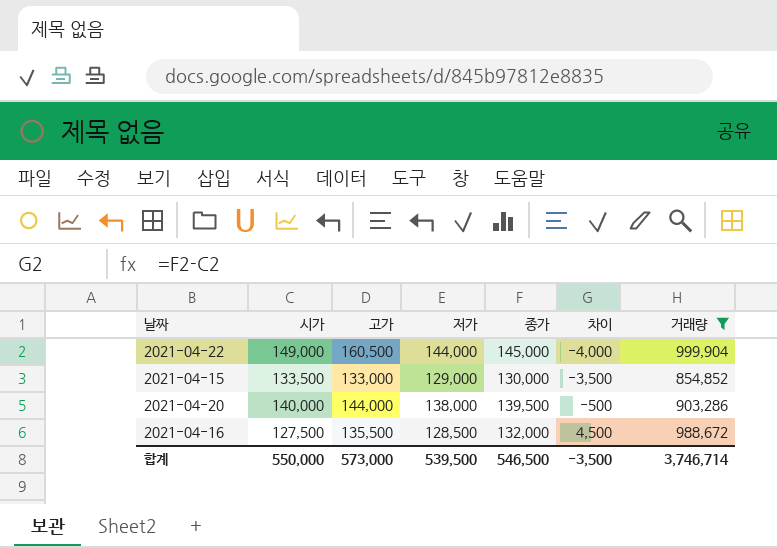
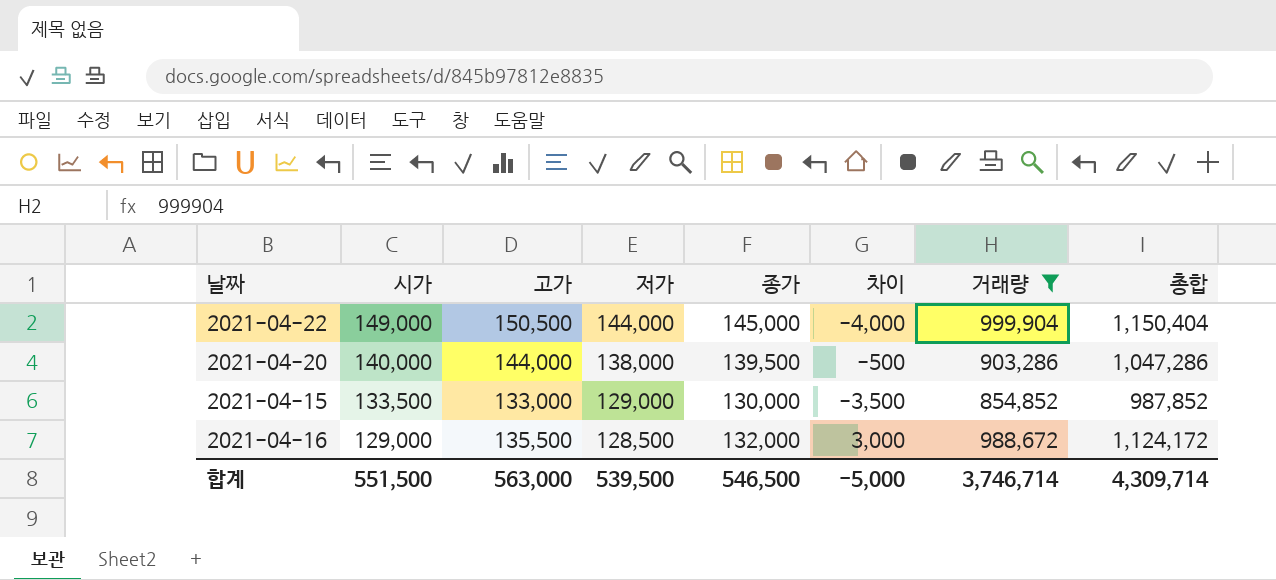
row order: 차이 ascending -> 시가 descending
column 총합 | formula: none -> [고가] + [거래량]
2021-04-22 | 고가: 160,500 -> 150,500
2021-04-16 | 시가: 127,500 -> 129,000
2021-04-16 | 차이: 4,500 -> 3,000
합계 | 시가: 550,000 -> 551,500
합계 | 고가: 573,000 -> 563,000
합계 | 차이: -3,500 -> -5,000

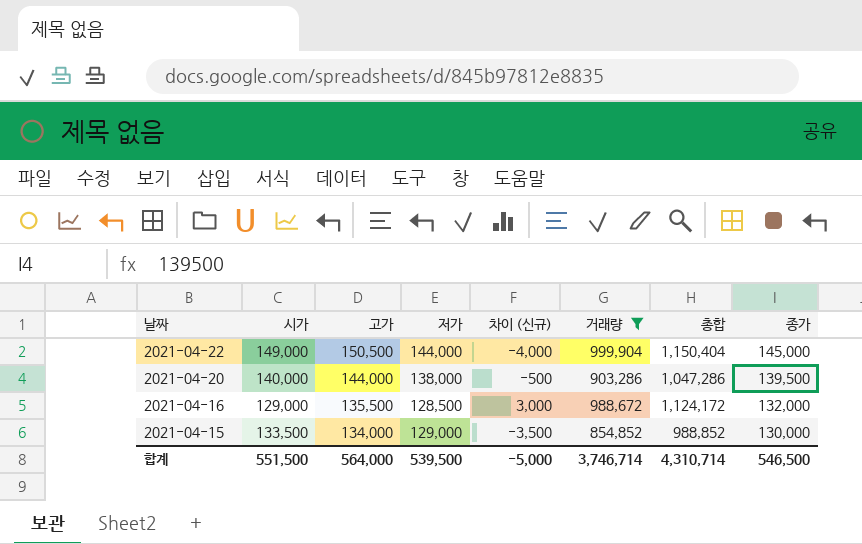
row order: 시가 descending -> 날짜 descending
column name: 차이 -> 차이 (신규)
column 종가 | position: 5 -> 8
2021-04-15 | 고가: 133,000 -> 134,000
2021-04-15 | 총합: 987,852 -> 988,852
합계 | 고가: 563,000 -> 564,000
합계 | 총합: 4,309,714 -> 4,310,714

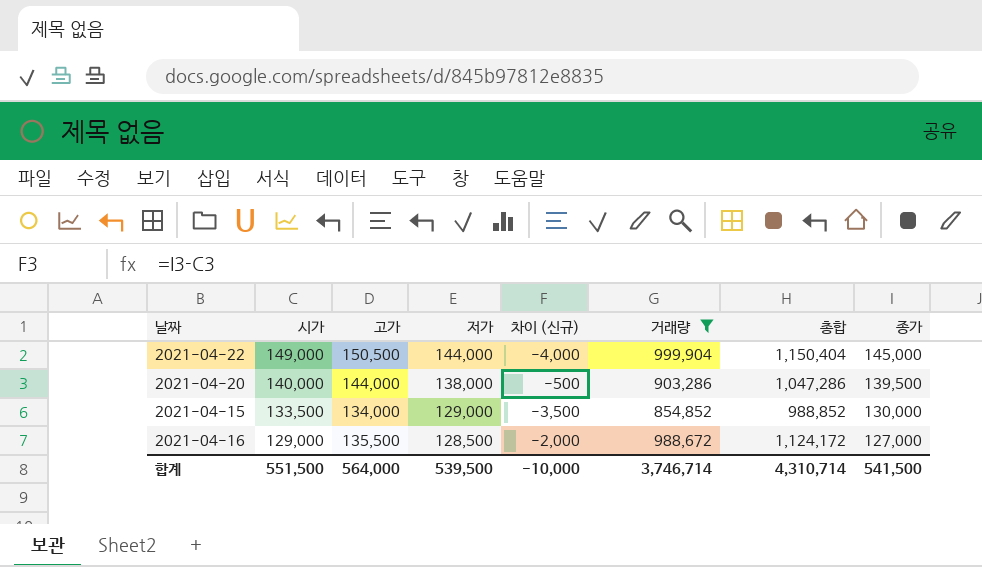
row order: 날짜 descending -> 시가 descending
2021-04-16 | 차이 (신규): 3,000 -> -2,000
2021-04-16 | 종가: 132,000 -> 127,000
합계 | 차이 (신규): -5,000 -> -10,000
합계 | 종가: 546,500 -> 541,500

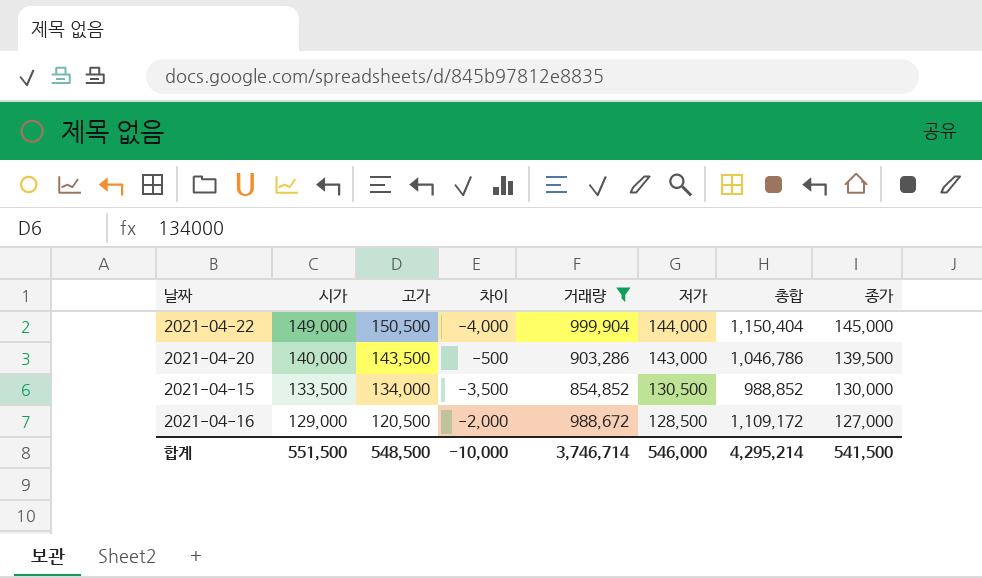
column name: 차이 (신규) -> 차이
column 저가 | position: 4 -> 6
2021-04-20 | 고가: 144,000 -> 143,500
2021-04-20 | 저가: 138,000 -> 143,000
2021-04-20 | 총합: 1,047,286 -> 1,046,786
2021-04-15 | 저가: 129,000 -> 130,500
2021-04-16 | 고가: 135,500 -> 120,500
2021-04-16 | 총합: 1,124,172 -> 1,109,172
합계 | 고가: 564,000 -> 548,500
합계 | 저가: 539,500 -> 546,000
합계 | 총합: 4,310,714 -> 4,295,214

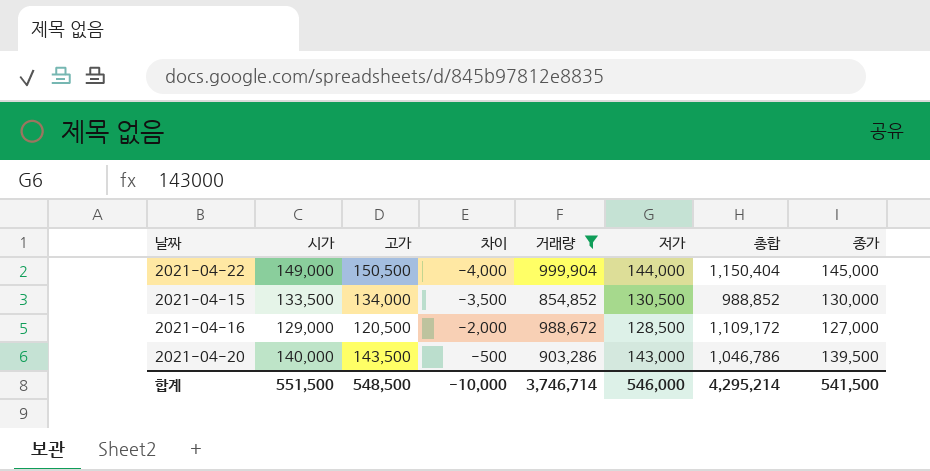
row order: 시가 descending -> 차이 ascending

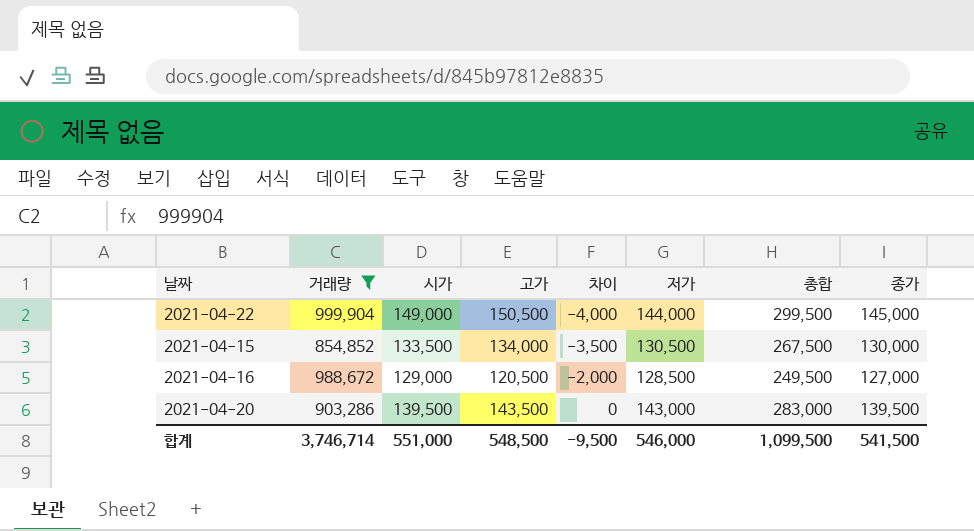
column 거래량 | position: 5 -> 2
column 총합 | formula: [고가] + [거래량] -> [시가] + [고가]
2021-04-20 | 시가: 140,000 -> 139,500
2021-04-20 | 차이: -500 -> 0
합계 | 시가: 551,500 -> 551,000
합계 | 차이: -10,000 -> -9,500
합계 | 총합: 4,295,214 -> 1,099,500

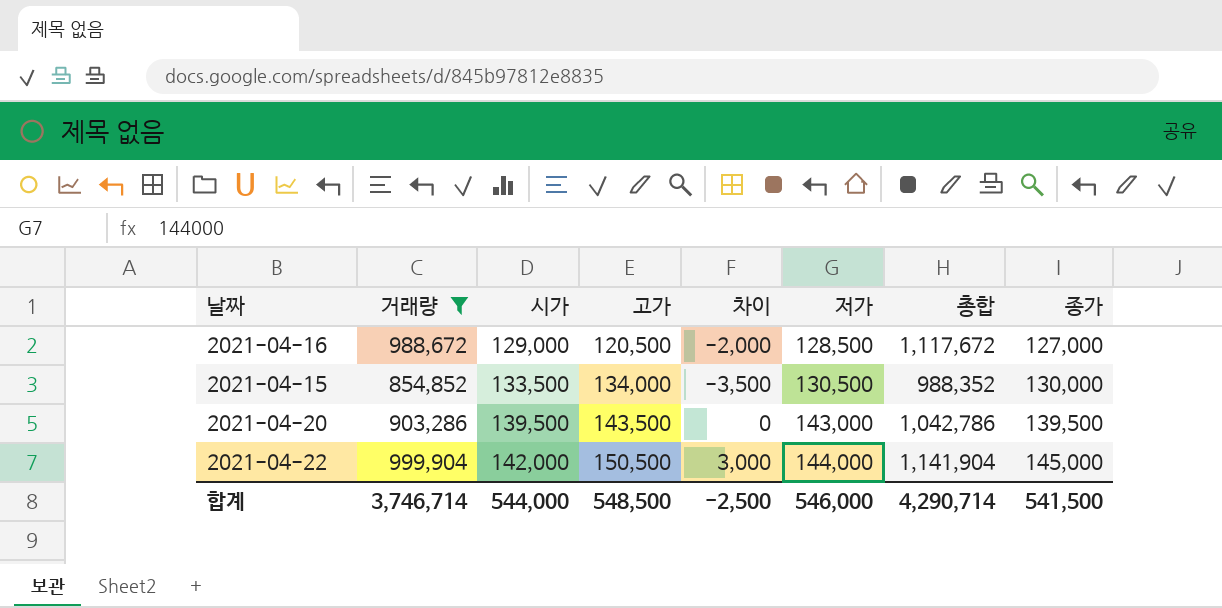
row order: 차이 ascending -> 시가 ascending
column 총합 | formula: [시가] + [고가] -> [거래량] + [시가]
2021-04-22 | 시가: 149,000 -> 142,000
2021-04-22 | 차이: -4,000 -> 3,000
합계 | 시가: 551,000 -> 544,000
합계 | 차이: -9,500 -> -2,500
합계 | 총합: 1,099,500 -> 4,290,714

